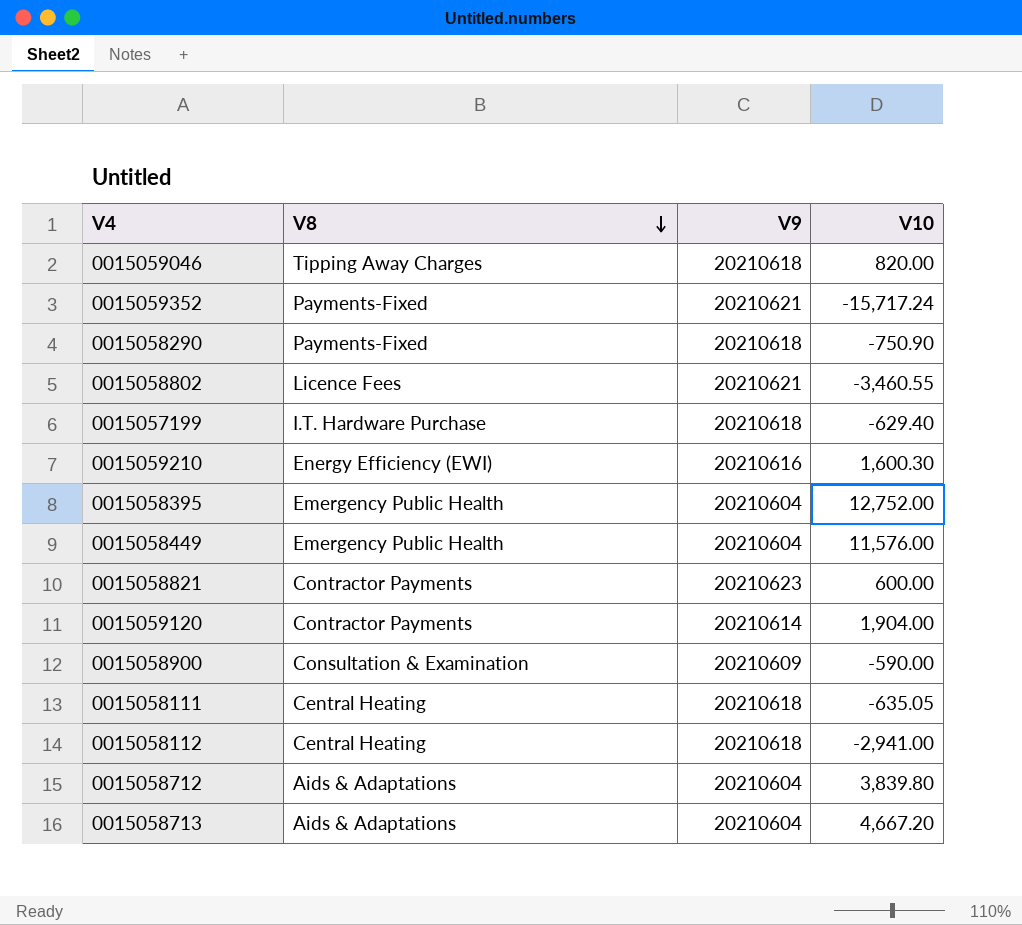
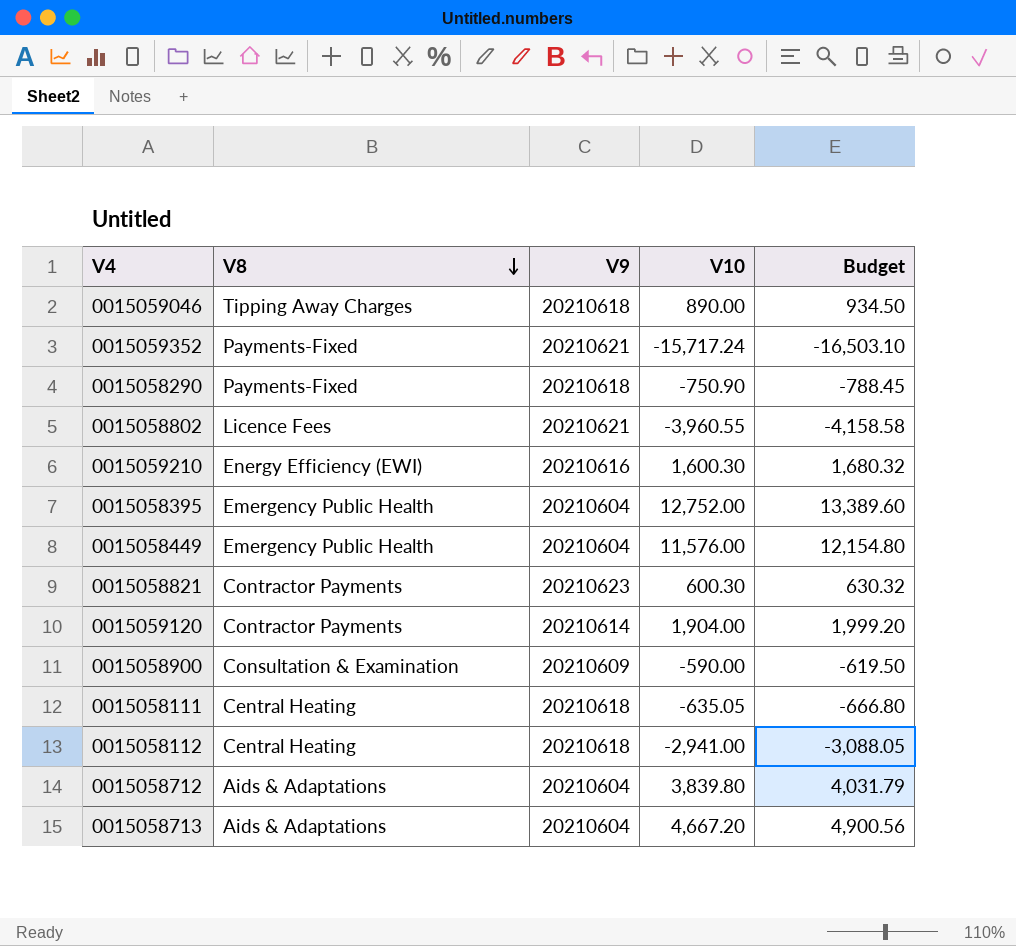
column Budget | formula: none -> [V10] * 1.05
row 0015057199: I.T. Hardware Purchase | 20210618 | -629.40 -> none
0015059046 | V10: 820.00 -> 890.00
0015058802 | V10: -3,460.55 -> -3,960.55
0015058821 | V10: 600.00 -> 600.30

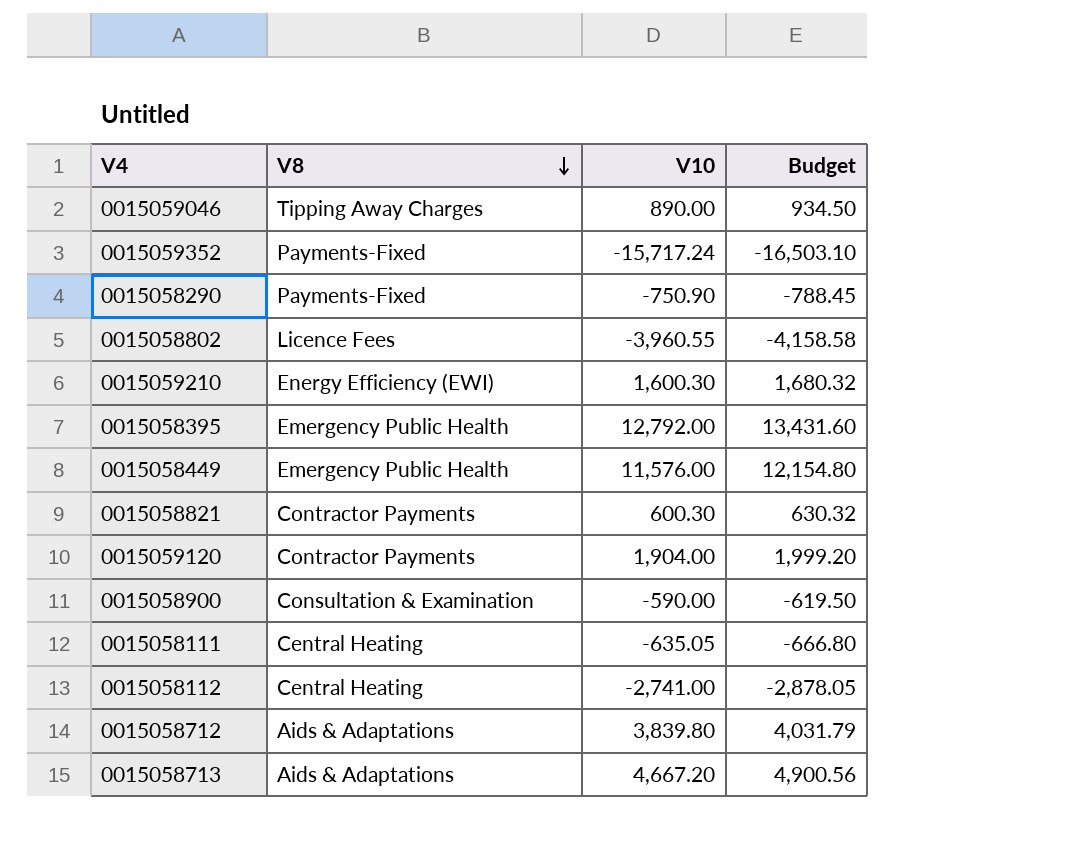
column V9 | position: 3 -> none
0015058395 | V10: 12,752.00 -> 12,792.00
0015058395 | Budget: 13,389.60 -> 13,431.60
0015058112 | V10: -2,941.00 -> -2,741.00
0015058112 | Budget: -3,088.05 -> -2,878.05

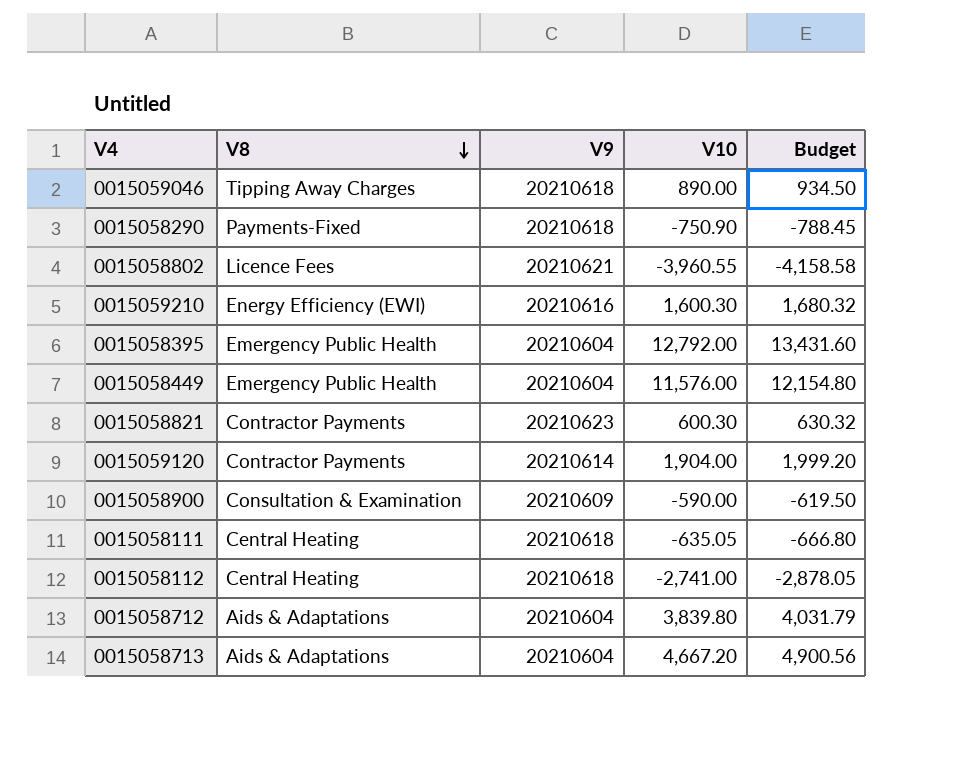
column V9 | position: none -> 3
row 0015059352: Payments-Fixed | -15,717.24 | -16,503.10 -> none

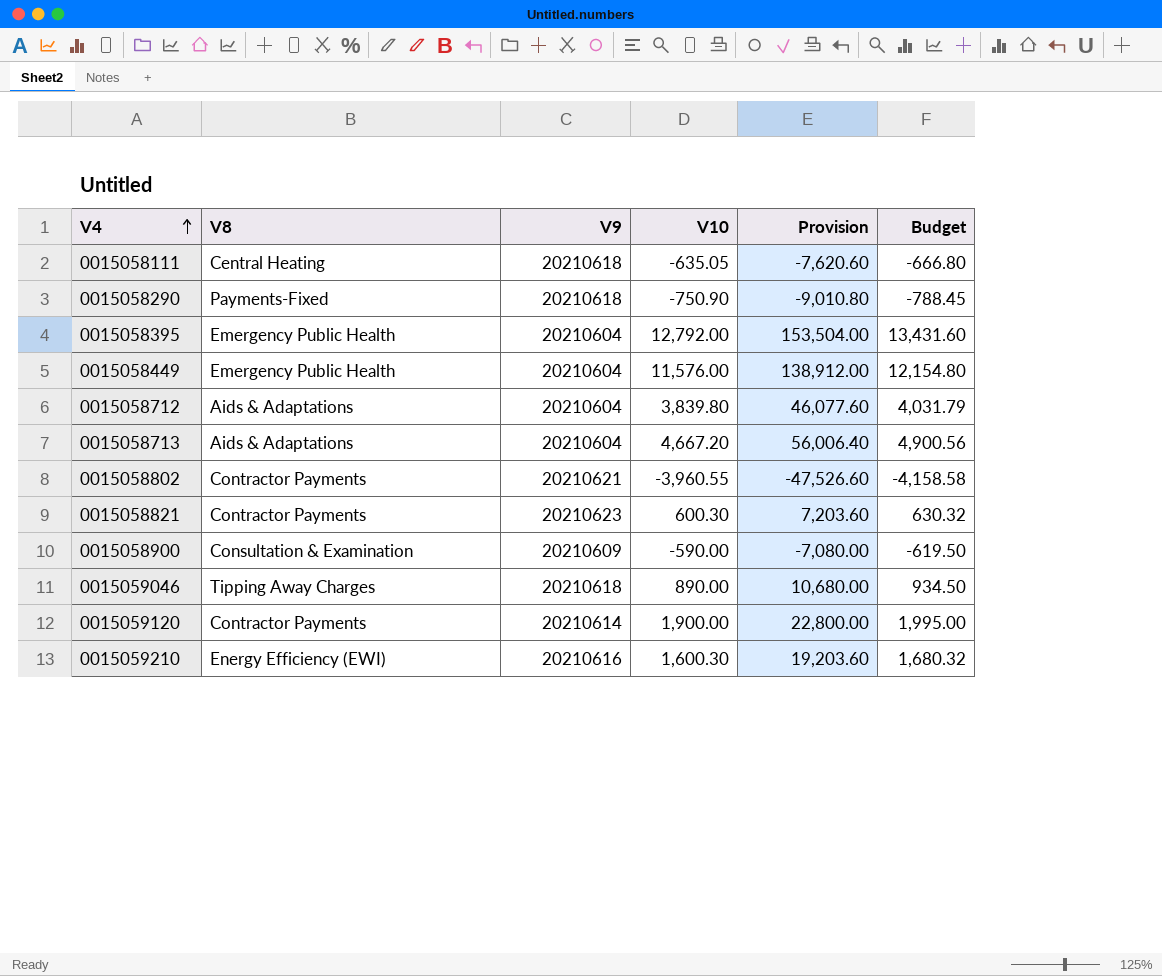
row order: V8 descending -> V4 ascending
column Provision | formula: none -> [V10] * 12
row 0015058112: Central Heating | 20210618 | -2,741.00 | -2,878.05 -> none
0015058802 | V8: Licence Fees -> Contractor Payments
0015059120 | V10: 1,904.00 -> 1,900.00
0015059120 | Budget: 1,999.20 -> 1,995.00

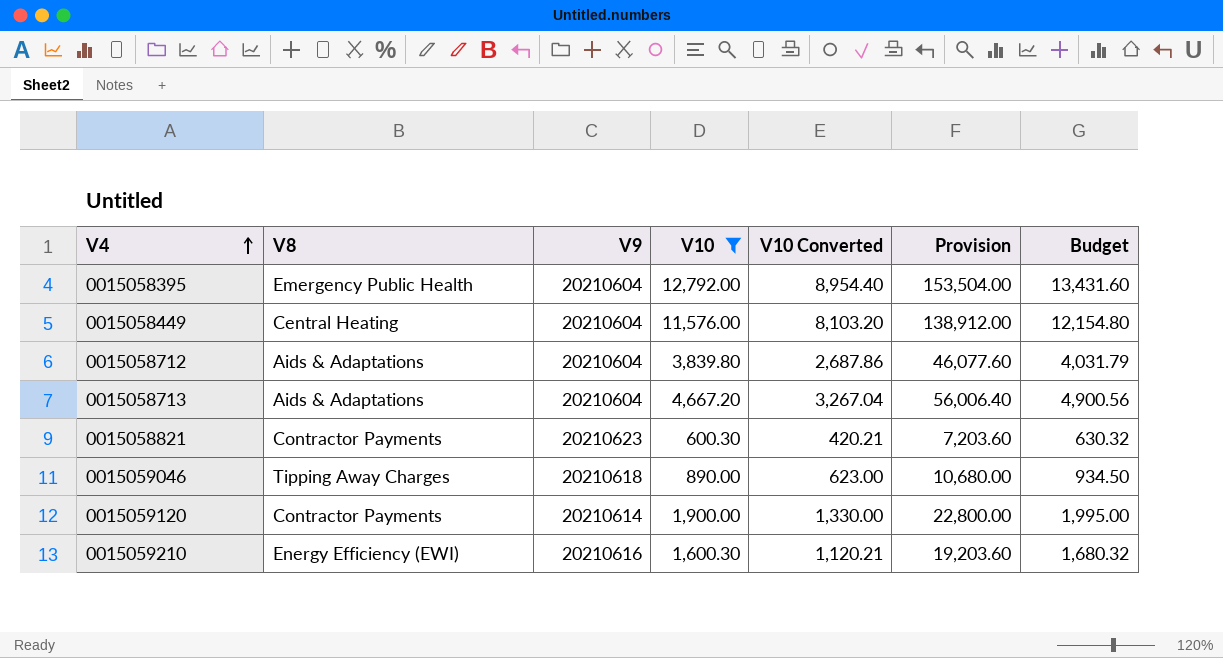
filter: none -> V10 >= 600.30
column V10 Converted | formula: none -> [V10] * 0.7
0015058449 | V8: Emergency Public Health -> Central Heating

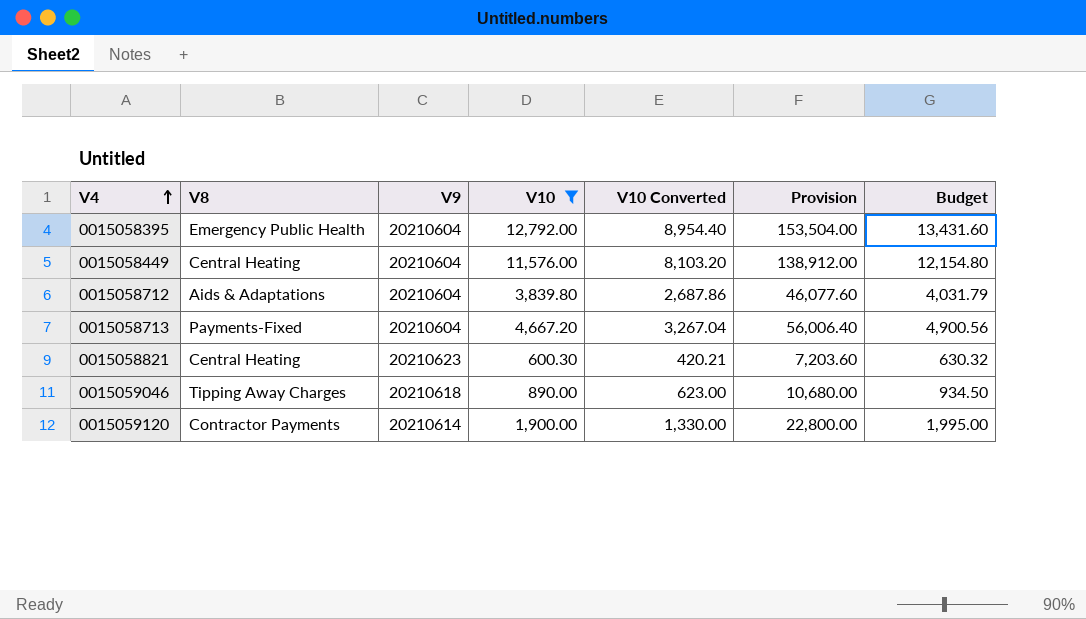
row 0015059210: Energy Efficiency (EWI) | 20210616 | 1,600.30 | 1,120.21 | 19,203.60 | 1,680.32 -> none
0015058713 | V8: Aids & Adaptations -> Payments-Fixed
0015058821 | V8: Contractor Payments -> Central Heating

